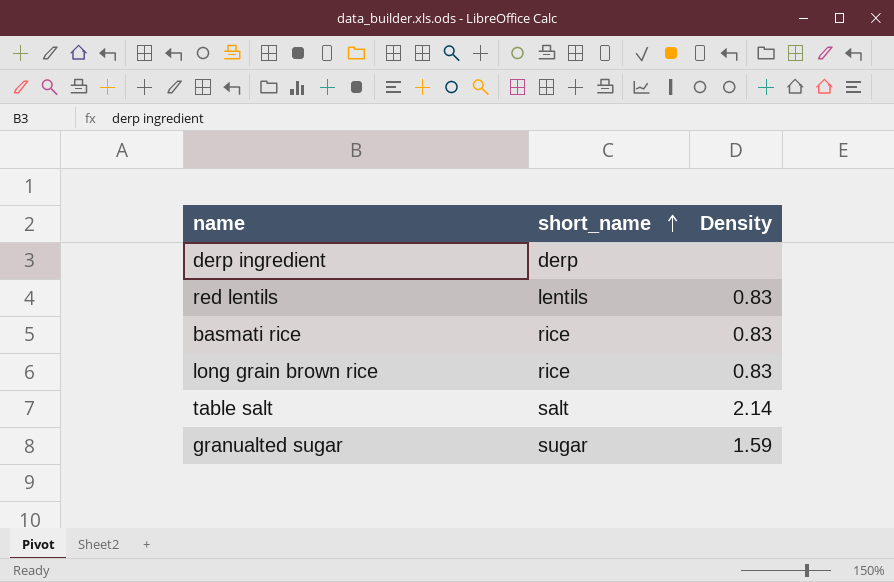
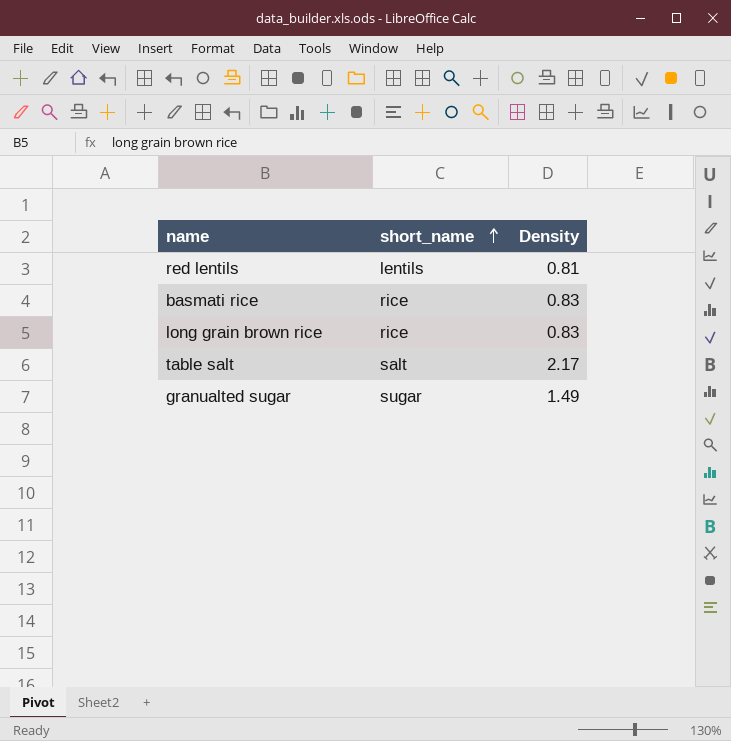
row derp ingredient: derp | none -> none
red lentils | Density: 0.83 -> 0.81
table salt | Density: 2.14 -> 2.17
granualted sugar | Density: 1.59 -> 1.49

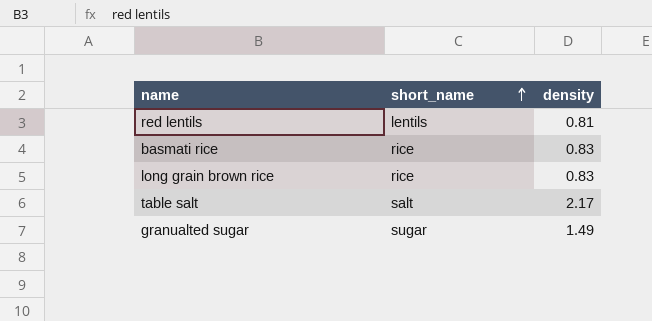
column name: Density -> density

